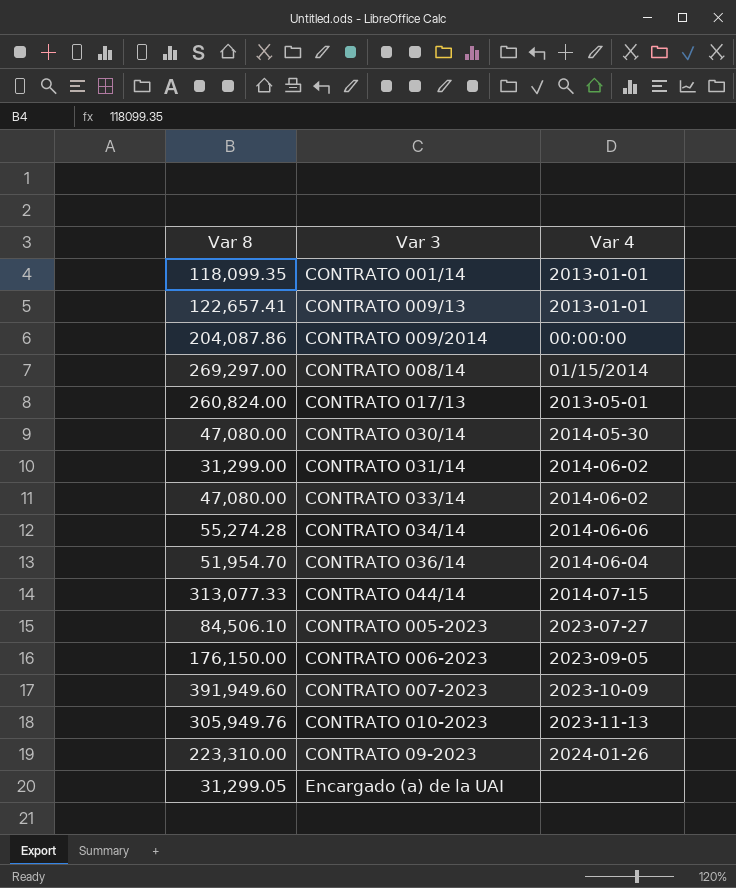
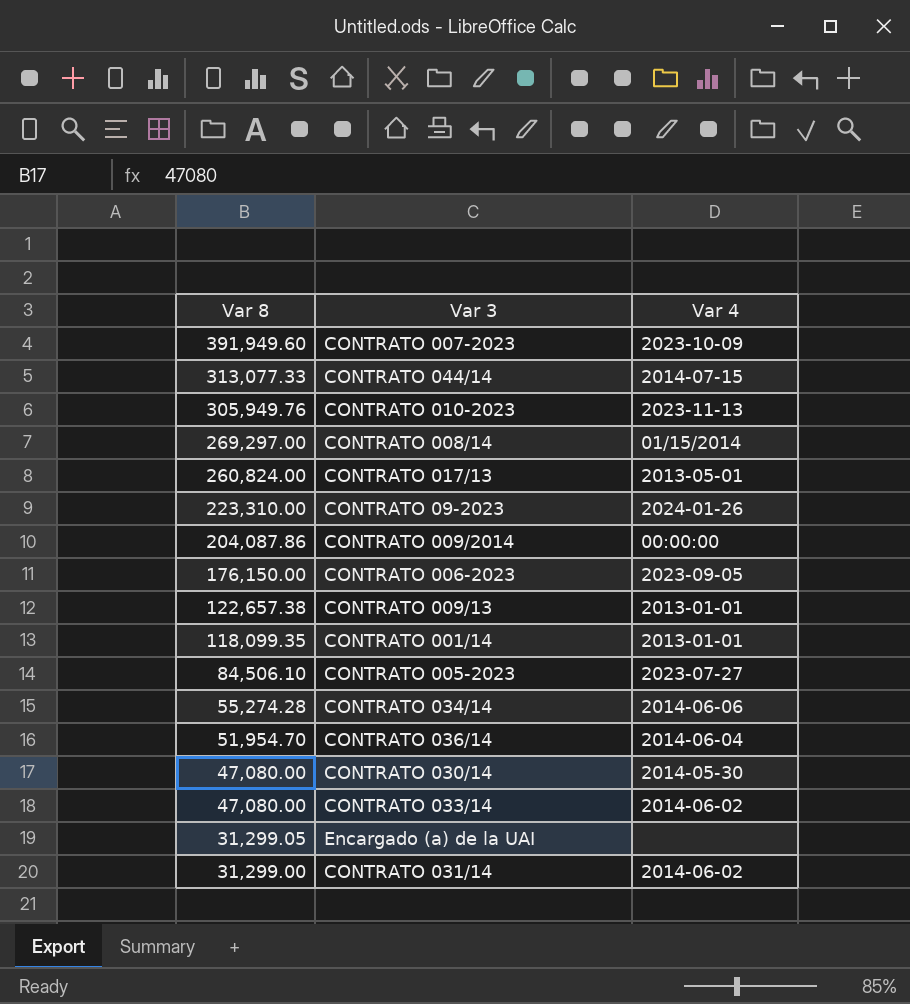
row order: none -> Var 8 descending
CONTRATO 009/13 | Var 8: 122,657.41 -> 122,657.38

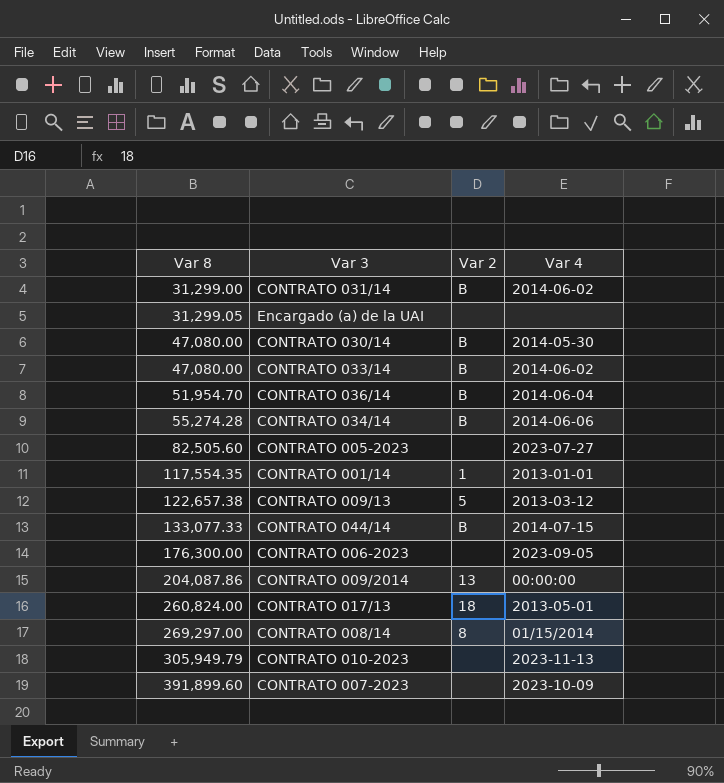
row order: Var 8 descending -> Var 8 ascending
column Var 2 | position: none -> 3
row CONTRATO 09-2023: 223,310.00 | 2024-01-26 -> none
CONTRATO 005-2023 | Var 8: 84,506.10 -> 82,505.60
CONTRATO 001/14 | Var 8: 118,099.35 -> 117,554.35
CONTRATO 009/13 | Var 4: 2013-01-01 -> 2013-03-12
CONTRATO 044/14 | Var 8: 313,077.33 -> 133,077.33
CONTRATO 006-2023 | Var 8: 176,150.00 -> 176,300.00
CONTRATO 010-2023 | Var 8: 305,949.76 -> 305,949.79
CONTRATO 007-2023 | Var 8: 391,949.60 -> 391,899.60

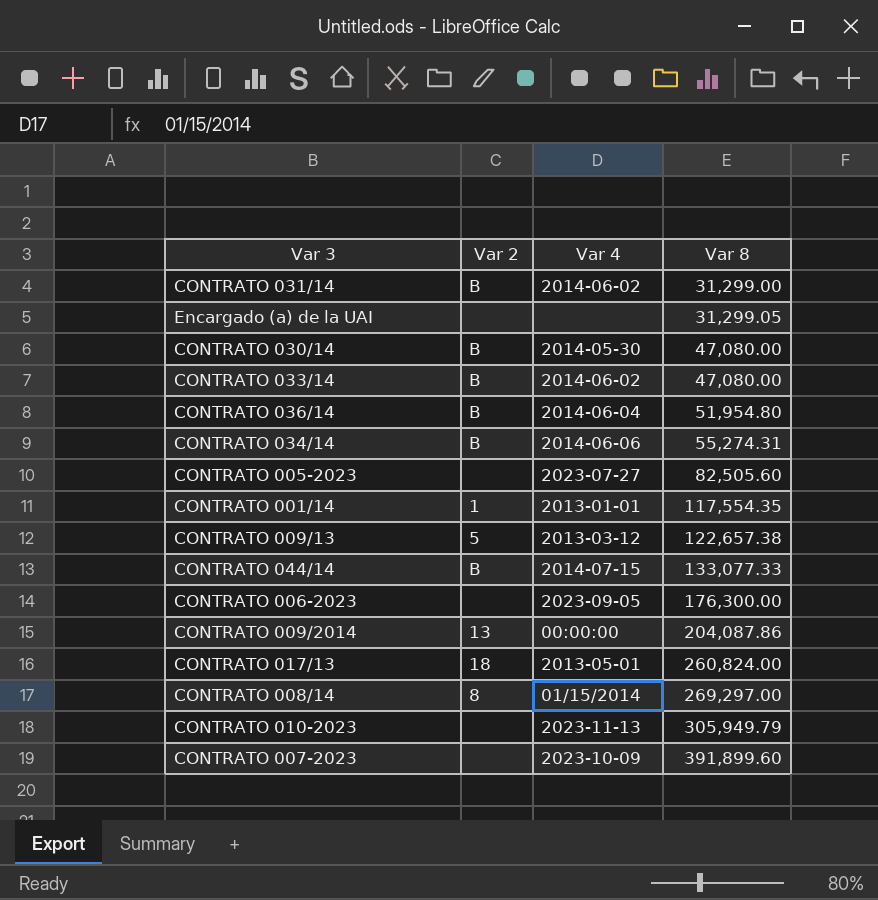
column Var 8 | position: 1 -> 4
CONTRATO 036/14 | Var 8: 51,954.70 -> 51,954.80
CONTRATO 034/14 | Var 8: 55,274.28 -> 55,274.31

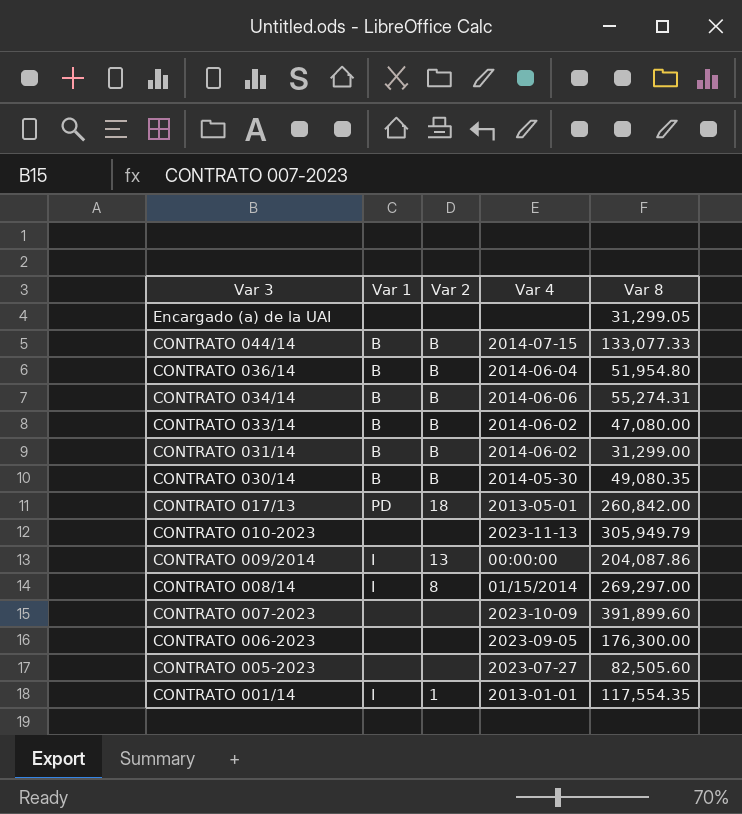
row order: Var 8 ascending -> Var 3 descending
column Var 1 | position: none -> 2
row CONTRATO 009/13: 5 | 2013-03-12 | 122,657.38 -> none
CONTRATO 030/14 | Var 8: 47,080.00 -> 49,080.35
CONTRATO 017/13 | Var 8: 260,824.00 -> 260,842.00

